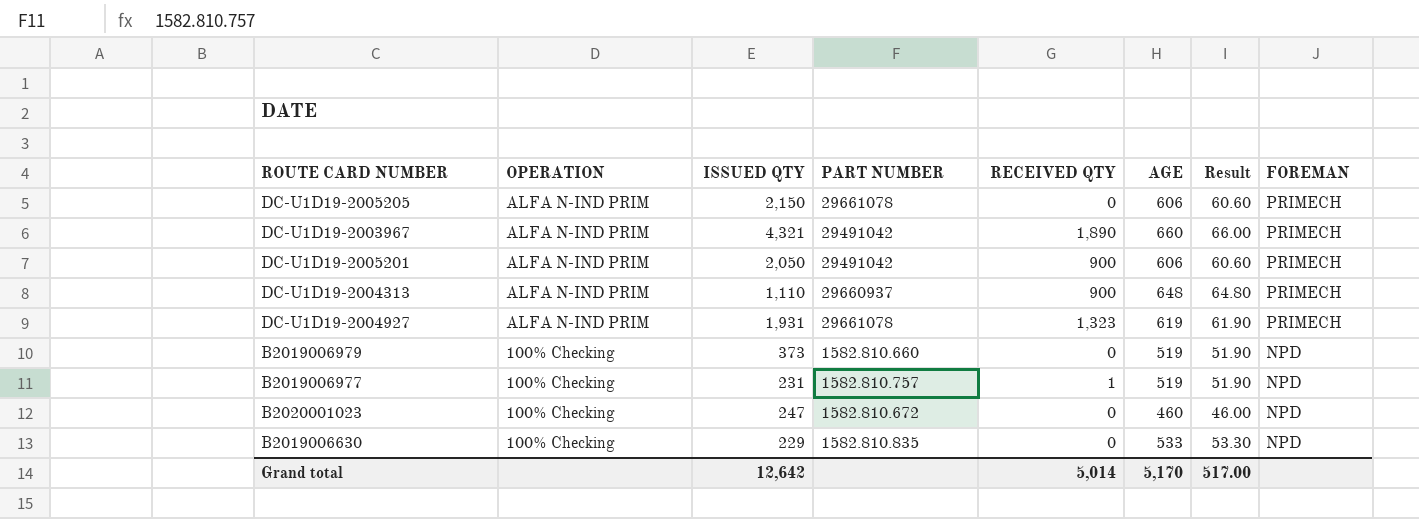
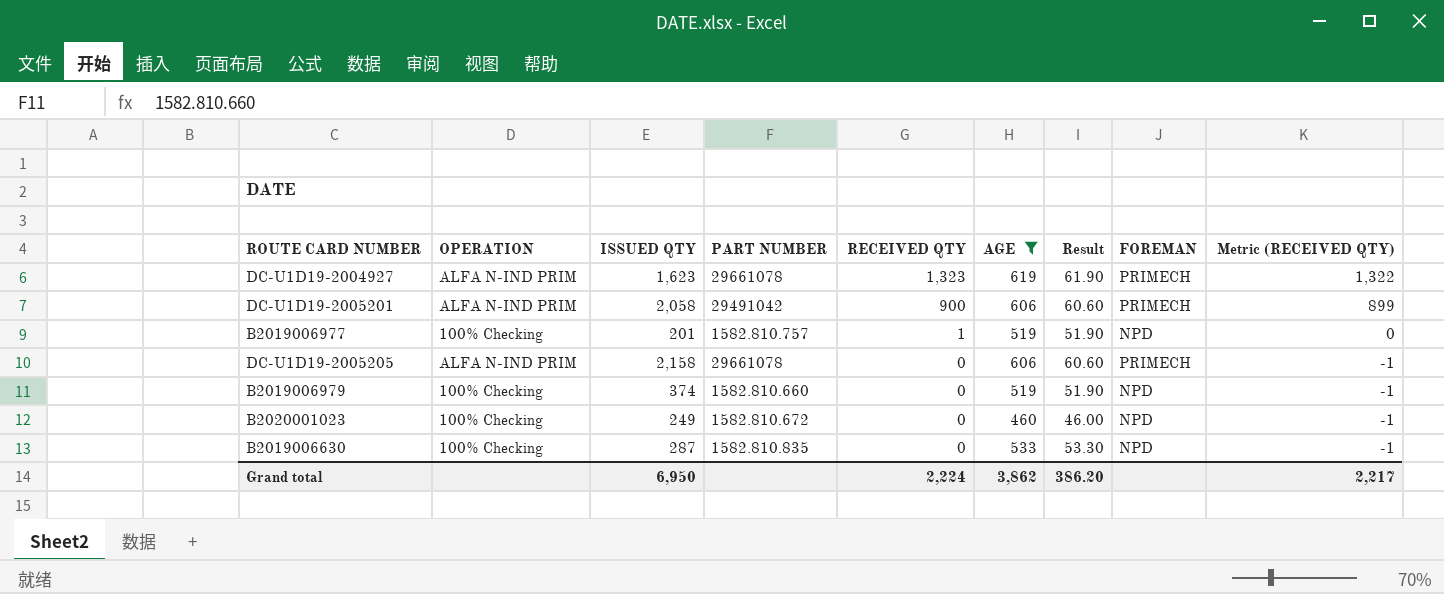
filter: none -> AGE <= 619
row order: OPERATION descending -> RECEIVED QTY descending
column Metric (RECEIVED QTY) | formula: none -> [RECEIVED QTY] - 1
DC-U1D19-2004927 | ISSUED QTY: 1,931 -> 1,623
DC-U1D19-2005201 | ISSUED QTY: 2,050 -> 2,058
B2019006977 | ISSUED QTY: 231 -> 201
DC-U1D19-2005205 | ISSUED QTY: 2,150 -> 2,158
B2019006979 | ISSUED QTY: 373 -> 374
B2020001023 | ISSUED QTY: 247 -> 249
B2019006630 | ISSUED QTY: 229 -> 287
Grand total | ISSUED QTY: 12,642 -> 6,950
Grand total | RECEIVED QTY: 5,014 -> 2,224
Grand total | AGE: 5,170 -> 3,862
Grand total | Result: 517.00 -> 386.20

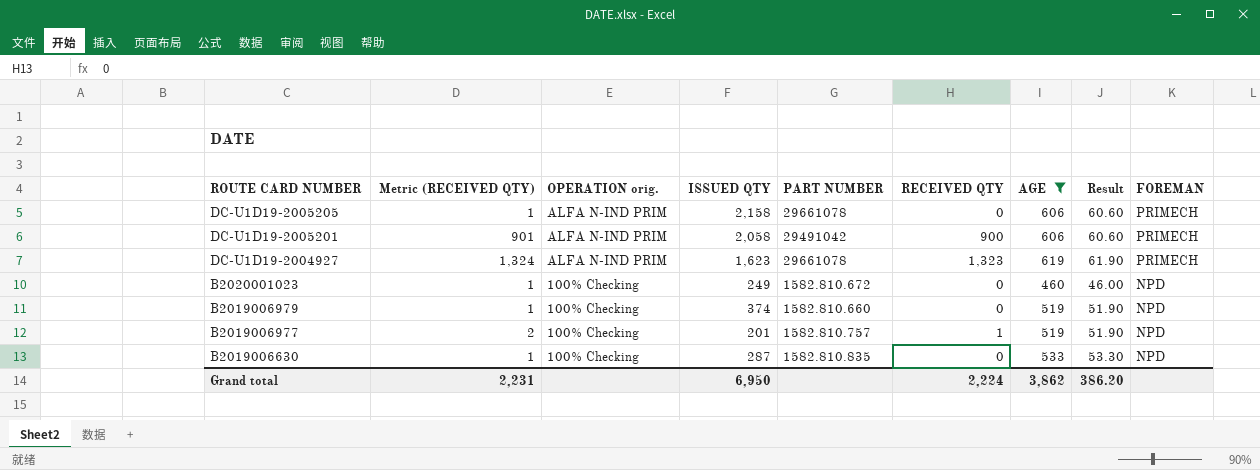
row order: RECEIVED QTY descending -> ROUTE CARD NUMBER descending
column Metric (RECEIVED QTY) | formula: [RECEIVED QTY] - 1 -> [RECEIVED QTY] + 1
column Metric (RECEIVED QTY) | position: 9 -> 2
column name: OPERATION -> OPERATION orig.
Grand total | Metric (RECEIVED QTY): 2,217 -> 2,231

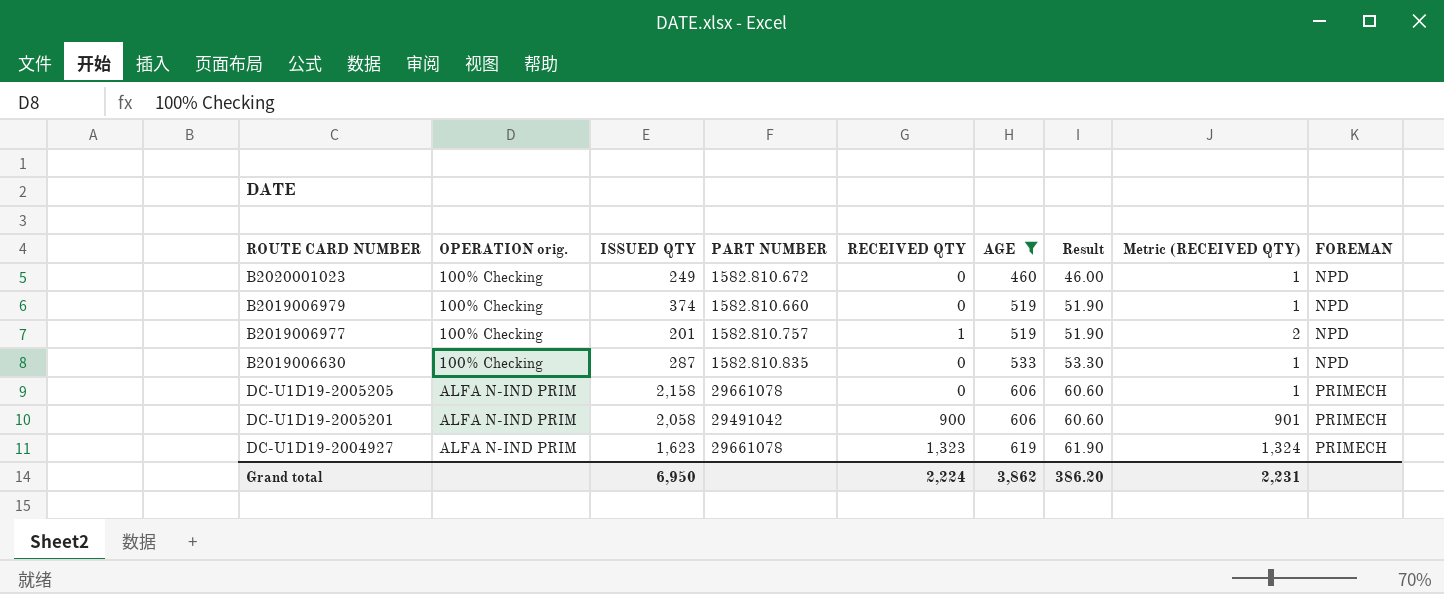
row order: ROUTE CARD NUMBER descending -> OPERATION orig. ascending
column Metric (RECEIVED QTY) | position: 2 -> 8

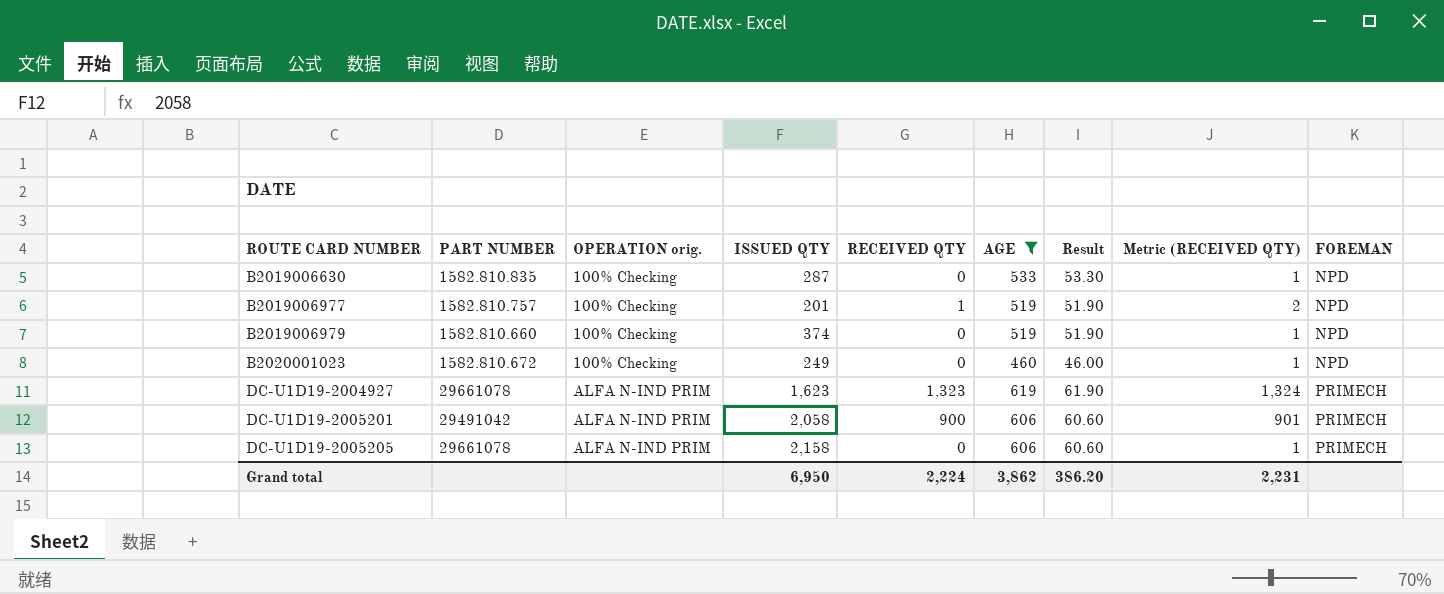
row order: OPERATION orig. ascending -> ROUTE CARD NUMBER ascending
column PART NUMBER | position: 4 -> 2

